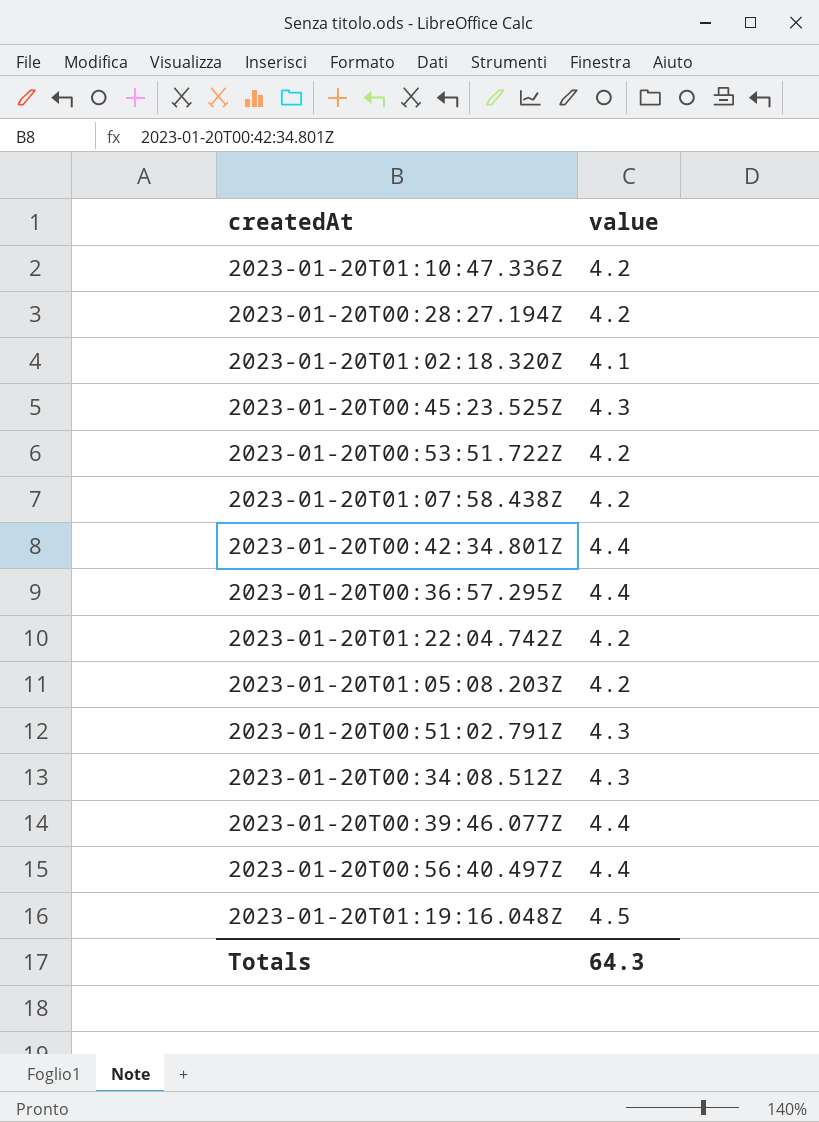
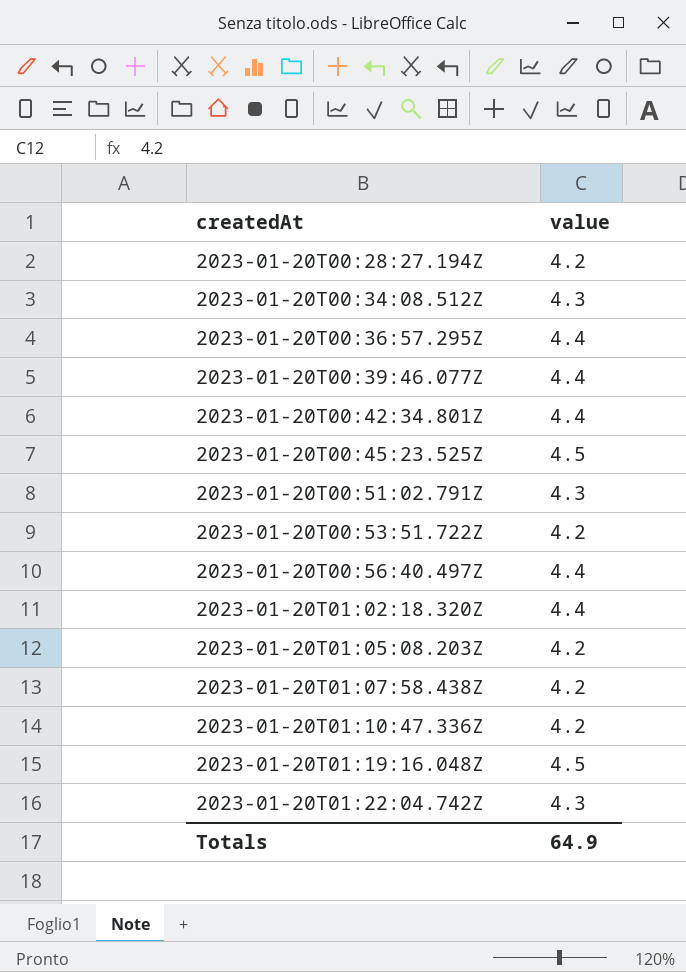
row order: none -> createdAt ascending
2023-01-20T00:45:23.525Z | value: 4.3 -> 4.5
2023-01-20T01:02:18.320Z | value: 4.1 -> 4.4
2023-01-20T01:22:04.742Z | value: 4.2 -> 4.3
Totals | value: 64.3 -> 64.9

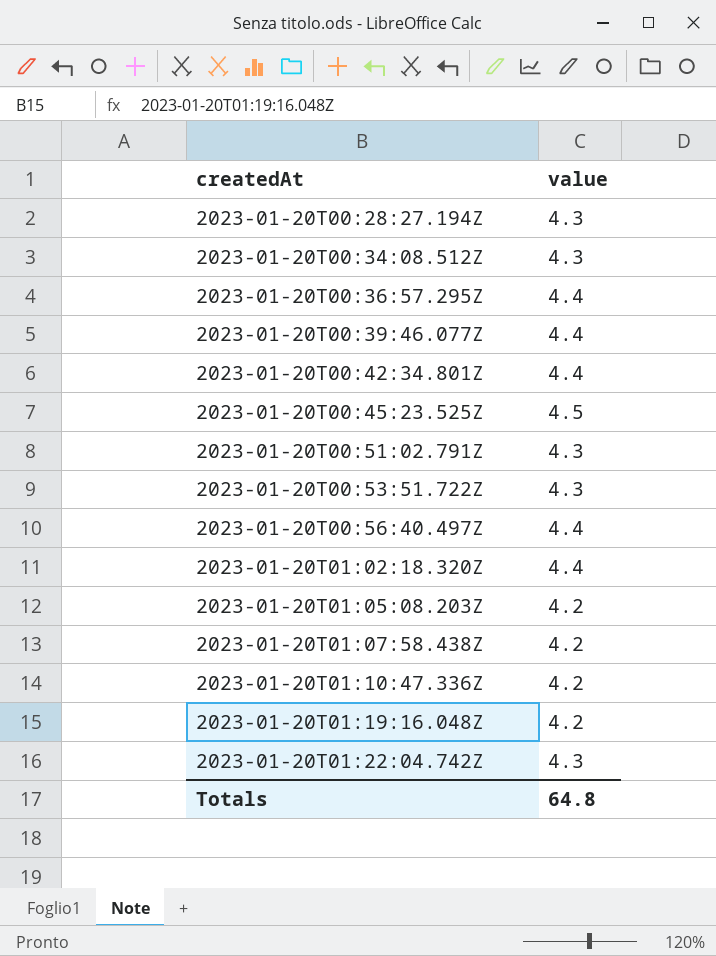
2023-01-20T00:28:27.194Z | value: 4.2 -> 4.3
2023-01-20T00:53:51.722Z | value: 4.2 -> 4.3
2023-01-20T01:19:16.048Z | value: 4.5 -> 4.2
Totals | value: 64.9 -> 64.8

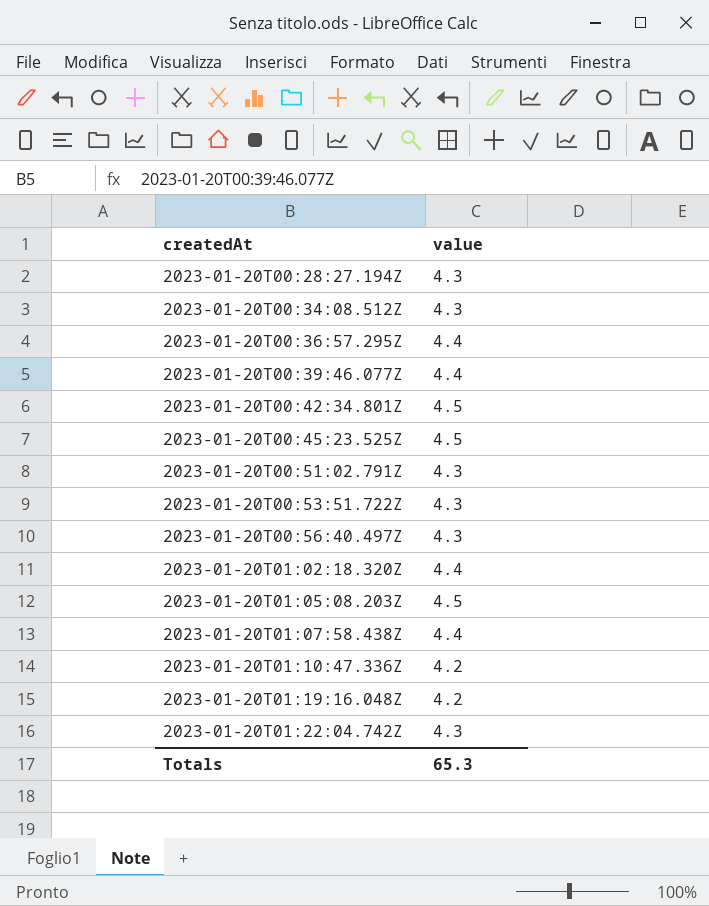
2023-01-20T00:42:34.801Z | value: 4.4 -> 4.5
2023-01-20T00:56:40.497Z | value: 4.4 -> 4.3
2023-01-20T01:05:08.203Z | value: 4.2 -> 4.5
2023-01-20T01:07:58.438Z | value: 4.2 -> 4.4
Totals | value: 64.8 -> 65.3

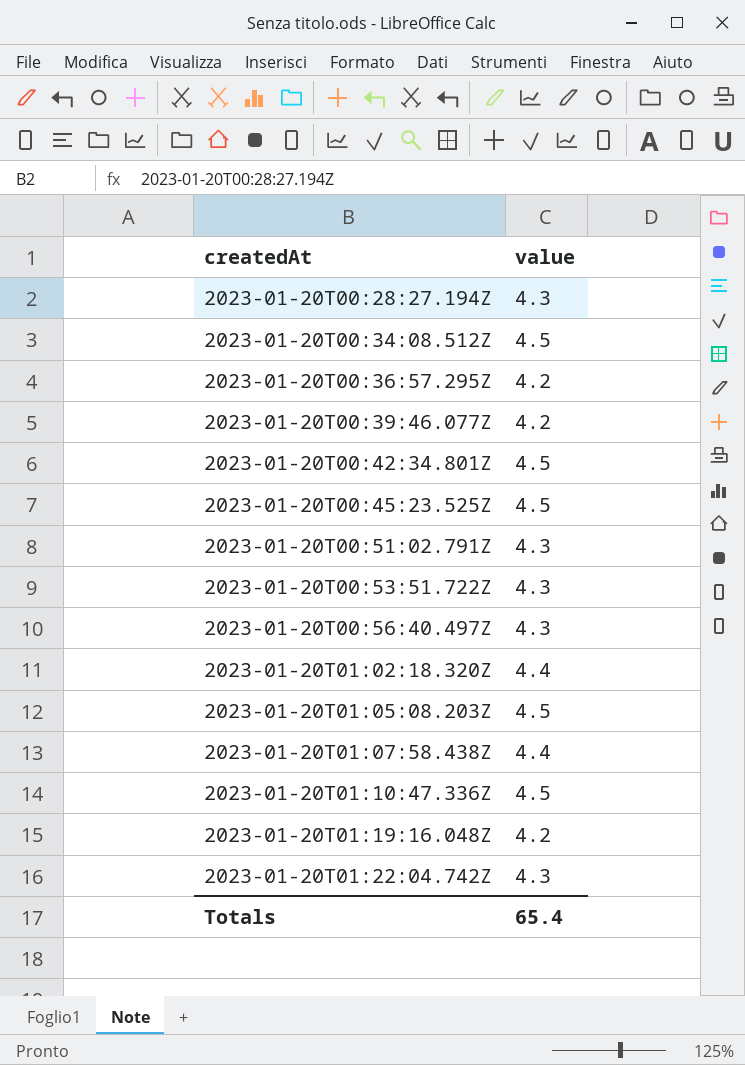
2023-01-20T00:34:08.512Z | value: 4.3 -> 4.5
2023-01-20T00:36:57.295Z | value: 4.4 -> 4.2
2023-01-20T00:39:46.077Z | value: 4.4 -> 4.2
2023-01-20T01:10:47.336Z | value: 4.2 -> 4.5
Totals | value: 65.3 -> 65.4

